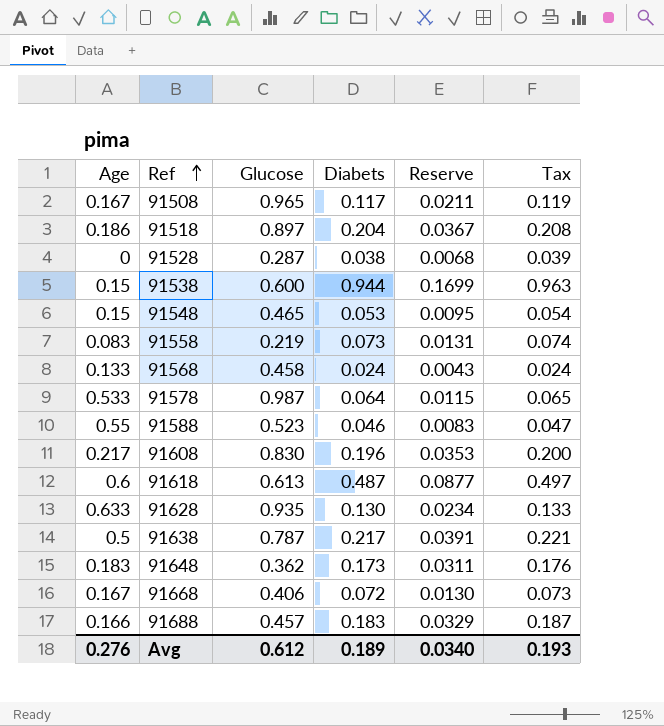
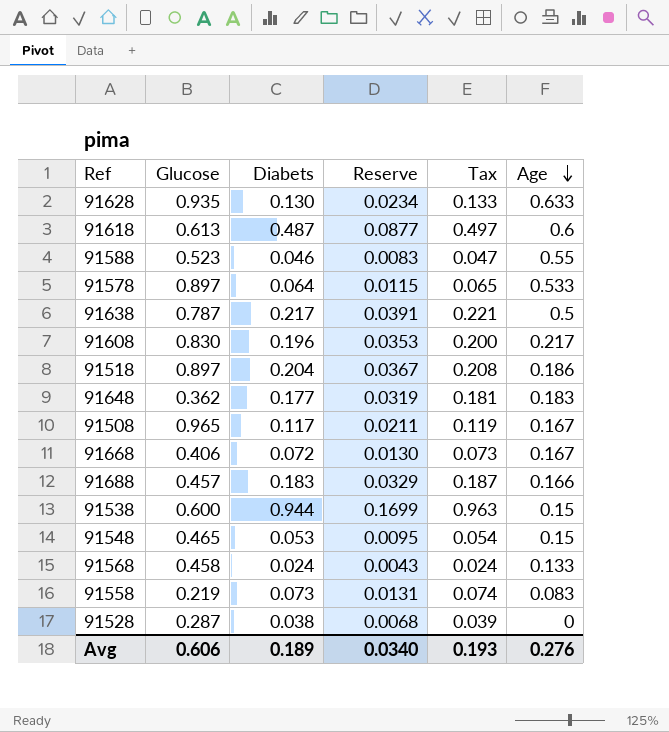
row order: Ref ascending -> Age descending
column Age | position: 1 -> 6
91578 | Glucose: 0.987 -> 0.897
91648 | Diabets: 0.173 -> 0.177
91648 | Reserve: 0.0311 -> 0.0319
91648 | Tax: 0.176 -> 0.181
Avg | Glucose: 0.612 -> 0.606

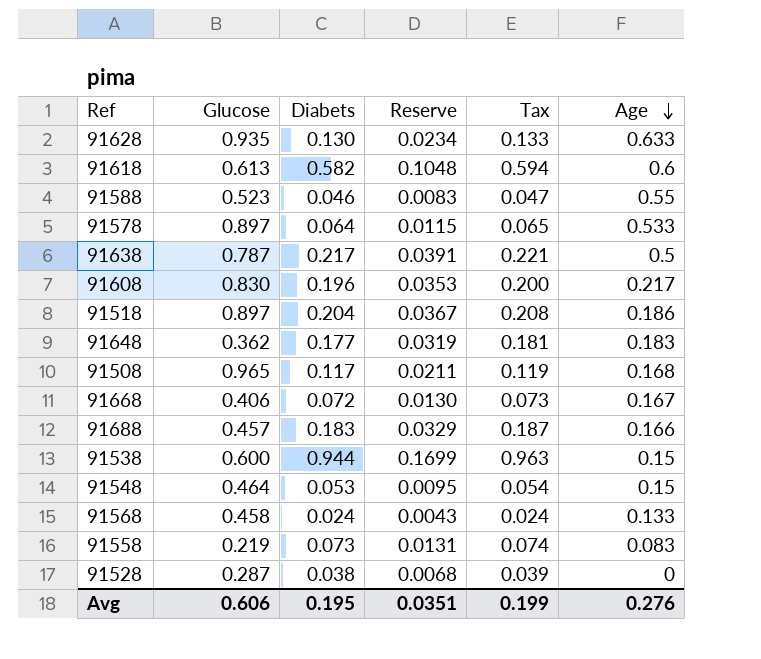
91618 | Diabets: 0.487 -> 0.582
91618 | Reserve: 0.0877 -> 0.1048
91618 | Tax: 0.497 -> 0.594
91508 | Age: 0.167 -> 0.168
91548 | Glucose: 0.465 -> 0.464
Avg | Diabets: 0.189 -> 0.195
Avg | Reserve: 0.0340 -> 0.0351
Avg | Tax: 0.193 -> 0.199

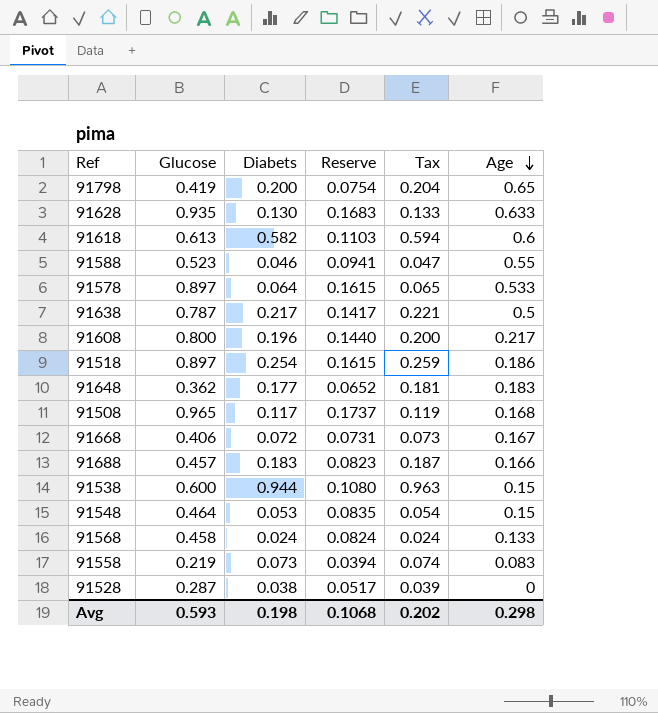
column Reserve | formula: [Diabets] * 0.18 -> [Glucose] * 0.18
row 91798: none -> 0.419 | 0.200 | 0.0754 | 0.204 | 0.65
91608 | Glucose: 0.830 -> 0.800
91518 | Diabets: 0.204 -> 0.254
91518 | Tax: 0.208 -> 0.259
Avg | Glucose: 0.606 -> 0.593
Avg | Diabets: 0.195 -> 0.198
Avg | Reserve: 0.0351 -> 0.1068
Avg | Tax: 0.199 -> 0.202
Avg | Age: 0.276 -> 0.298

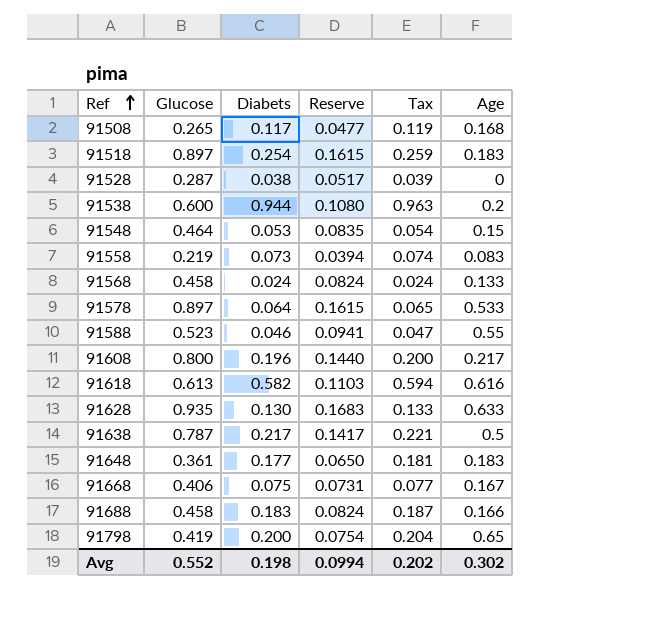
row order: Age descending -> Ref ascending
91508 | Glucose: 0.965 -> 0.265
91508 | Reserve: 0.1737 -> 0.0477
91518 | Age: 0.186 -> 0.183
91538 | Age: 0.15 -> 0.2
91618 | Age: 0.6 -> 0.616
91648 | Glucose: 0.362 -> 0.361
91648 | Reserve: 0.0652 -> 0.0650
91668 | Diabets: 0.072 -> 0.075
91668 | Tax: 0.073 -> 0.077
91688 | Glucose: 0.457 -> 0.458
91688 | Reserve: 0.0823 -> 0.0824
Avg | Glucose: 0.593 -> 0.552
Avg | Reserve: 0.1068 -> 0.0994
Avg | Age: 0.298 -> 0.302

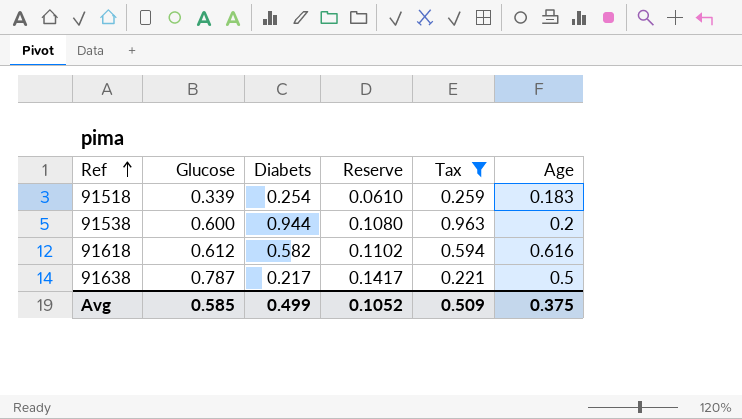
filter: none -> Tax >= 0.221
91518 | Glucose: 0.897 -> 0.339
91518 | Reserve: 0.1615 -> 0.0610
91618 | Glucose: 0.613 -> 0.612
91618 | Reserve: 0.1103 -> 0.1102
Avg | Glucose: 0.552 -> 0.585
Avg | Diabets: 0.198 -> 0.499
Avg | Reserve: 0.0994 -> 0.1052
Avg | Tax: 0.202 -> 0.509
Avg | Age: 0.302 -> 0.375

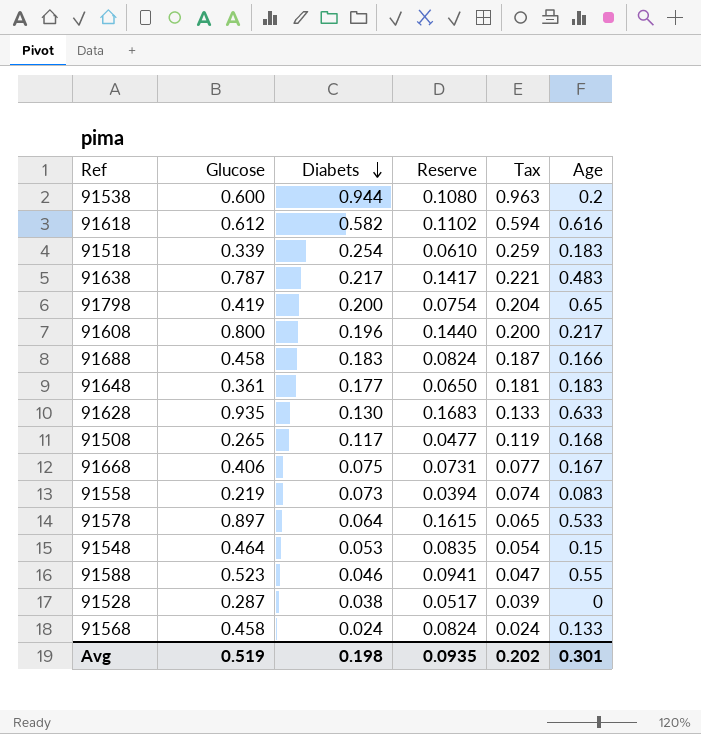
filter: Tax >= 0.221 -> none
row order: Ref ascending -> Diabets descending
91638 | Age: 0.5 -> 0.483
Avg | Glucose: 0.585 -> 0.519
Avg | Diabets: 0.499 -> 0.198
Avg | Reserve: 0.1052 -> 0.0935
Avg | Tax: 0.509 -> 0.202
Avg | Age: 0.375 -> 0.301

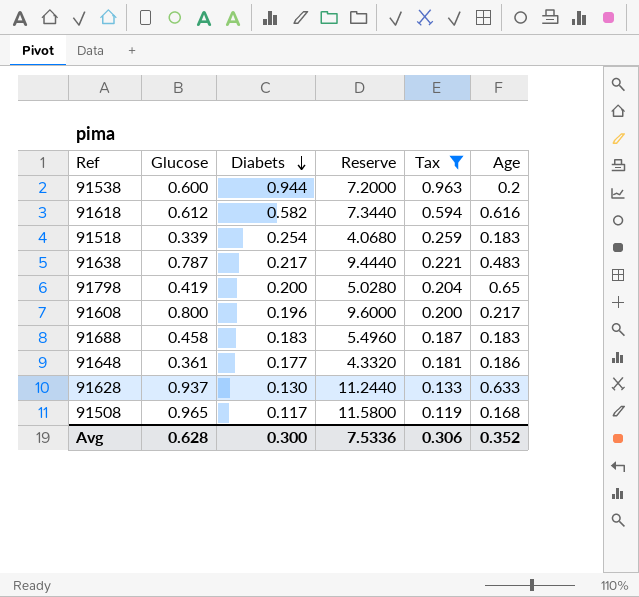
filter: none -> Tax >= 0.119
column Reserve | formula: [Glucose] * 0.18 -> [Glucose] * 12
91688 | Age: 0.166 -> 0.183
91648 | Age: 0.183 -> 0.186
91628 | Glucose: 0.935 -> 0.937
91508 | Glucose: 0.265 -> 0.965
Avg | Glucose: 0.519 -> 0.628
Avg | Diabets: 0.198 -> 0.300
Avg | Reserve: 0.0935 -> 7.5336
Avg | Tax: 0.202 -> 0.306
Avg | Age: 0.301 -> 0.352

